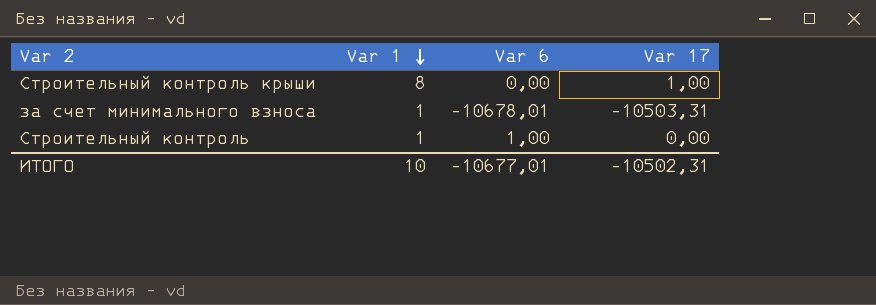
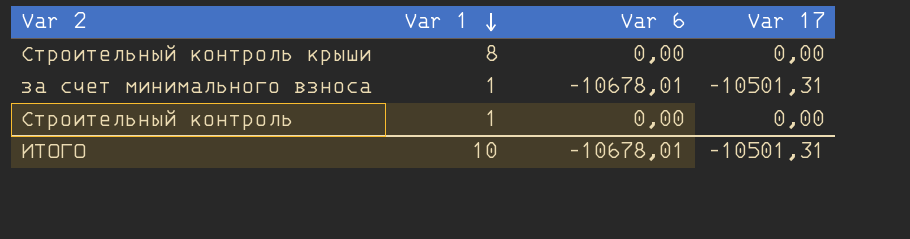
Строительный контроль крыши | Var 17: 1,00 -> 0,00
за счет минимального взноса | Var 17: -10503,31 -> -10501,31
Строительный контроль | Var 6: 1,00 -> 0,00
ИТОГО | Var 6: -10677,01 -> -10678,01
ИТОГО | Var 17: -10502,31 -> -10501,31

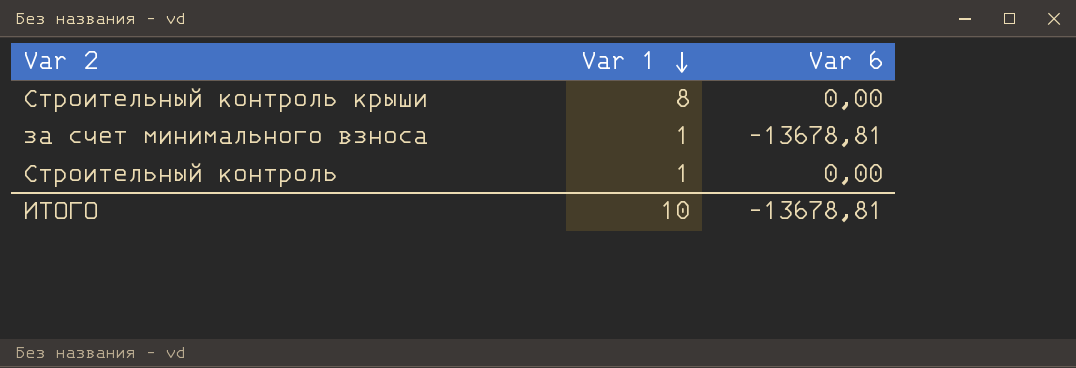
column Var 17 | position: 4 -> none
за счет минимального взноса | Var 6: -10678,01 -> -13678,81
ИТОГО | Var 6: -10678,01 -> -13678,81

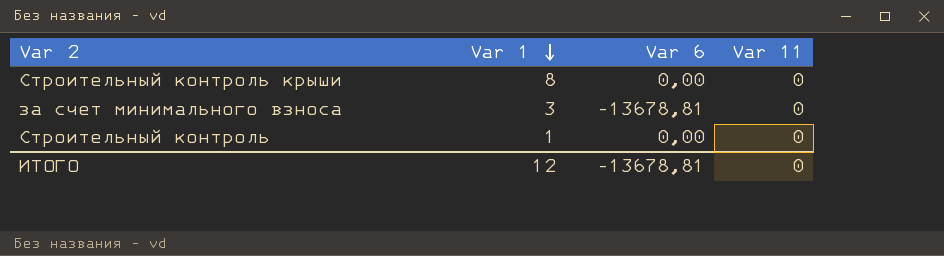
column Var 11 | position: none -> 4
за счет минимального взноса | Var 1: 1 -> 3
ИТОГО | Var 1: 10 -> 12

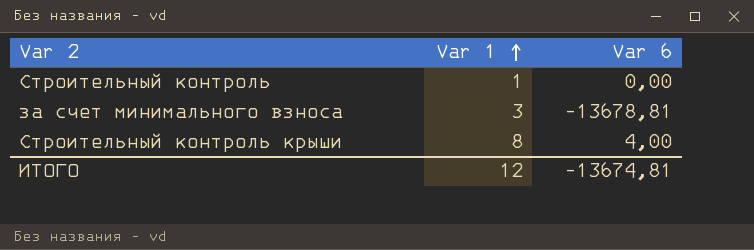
row order: Var 1 descending -> Var 1 ascending
column Var 11 | position: 4 -> none
Строительный контроль крыши | Var 6: 0,00 -> 4,00
ИТОГО | Var 6: -13678,81 -> -13674,81

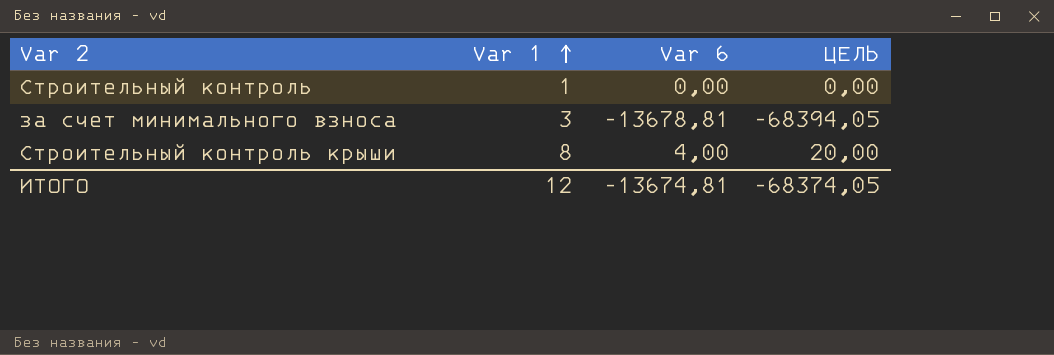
column ЦЕЛЬ | formula: none -> [Var 6] * 5

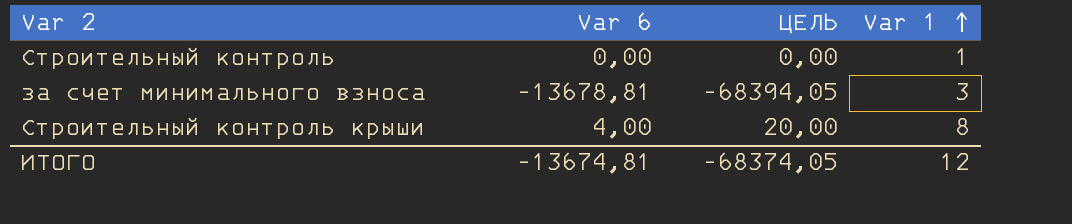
column Var 1 | position: 2 -> 4

